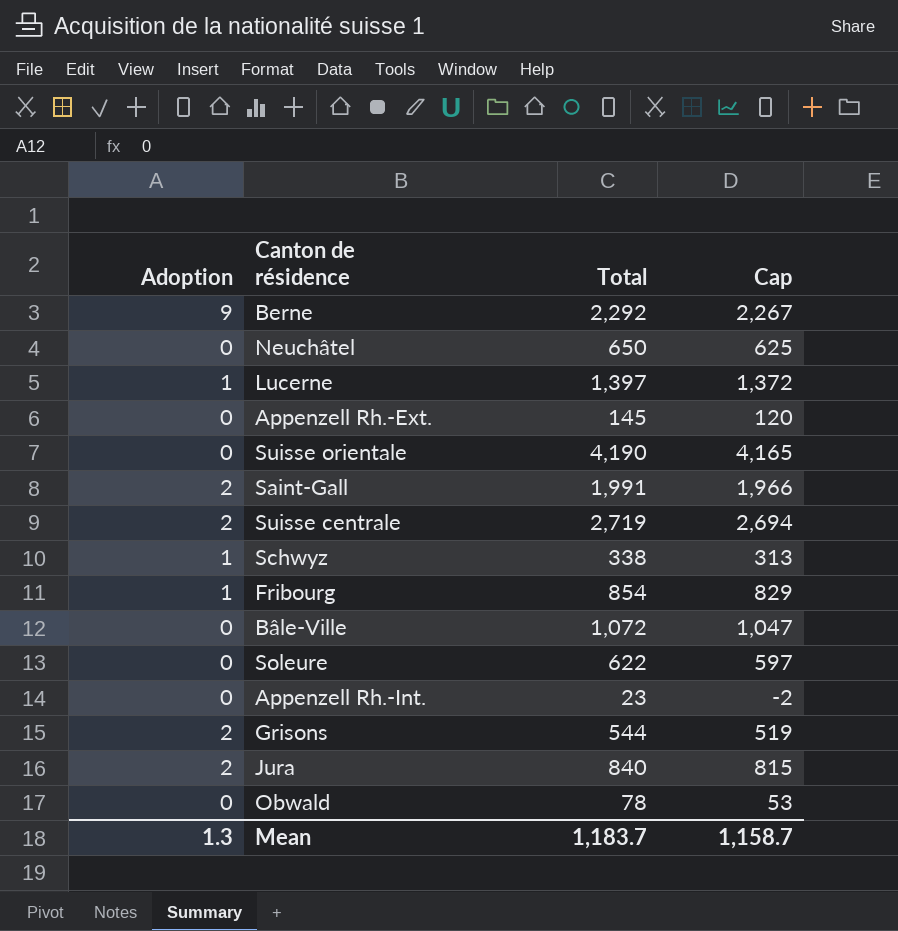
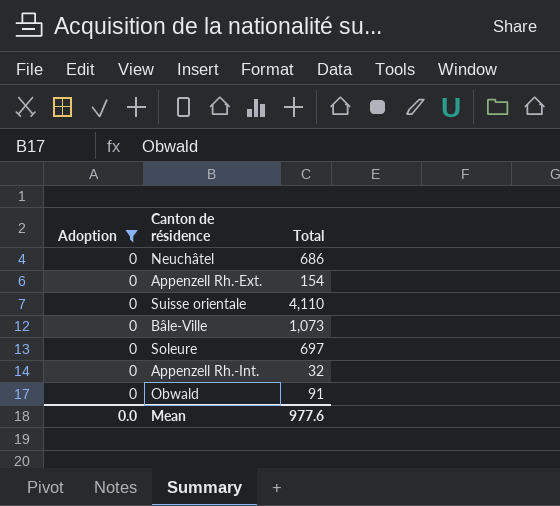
filter: none -> Adoption = 0
column Cap | formula: [Total] - 25 -> none
Neuchâtel | Total: 650 -> 686
Appenzell Rh.-Ext. | Total: 145 -> 154
Suisse orientale | Total: 4,190 -> 4,110
Bâle-Ville | Total: 1,072 -> 1,073
Soleure | Total: 622 -> 697
Appenzell Rh.-Int. | Total: 23 -> 32
Obwald | Total: 78 -> 91
Mean | Adoption: 1.3 -> 0.0
Mean | Total: 1,183.7 -> 977.6

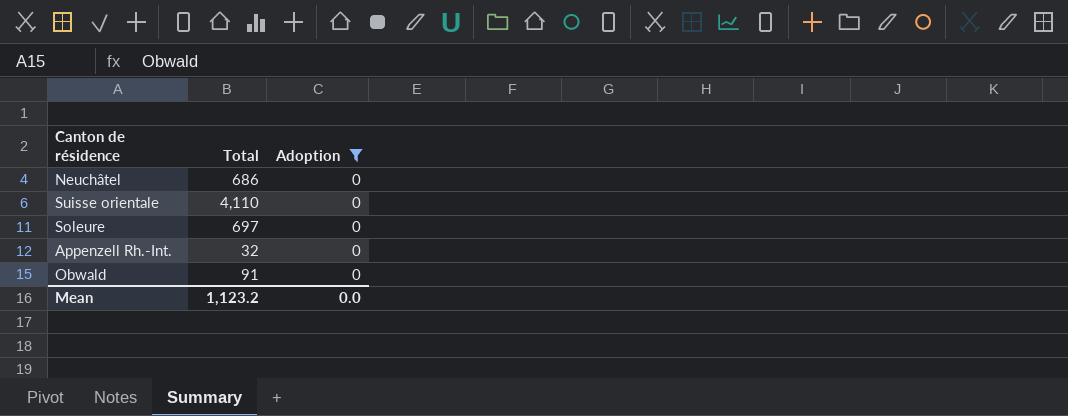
column Adoption | position: 1 -> 3
row Appenzell Rh.-Ext.: 0 | 154 -> none
row Bâle-Ville: 0 | 1,073 -> none
Mean | Total: 977.6 -> 1,123.2

